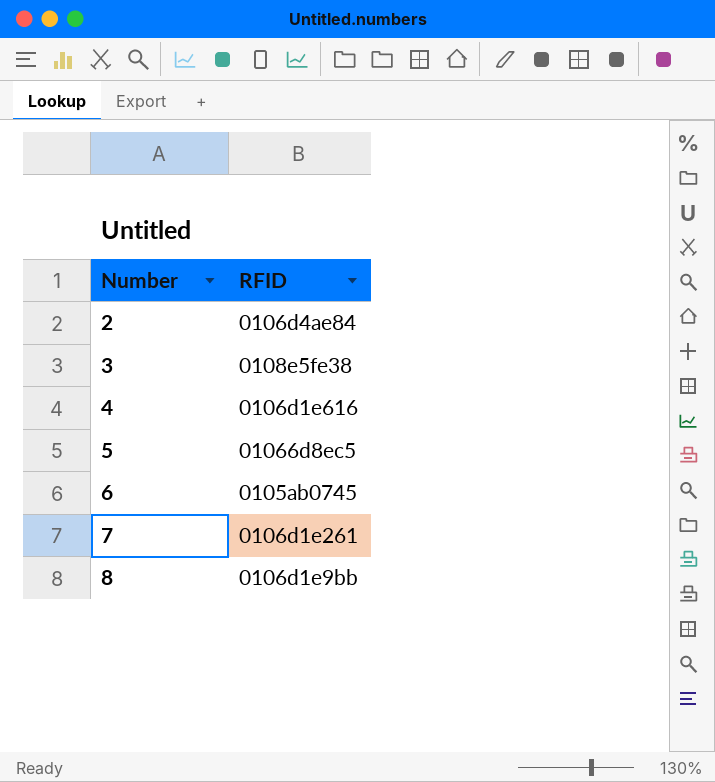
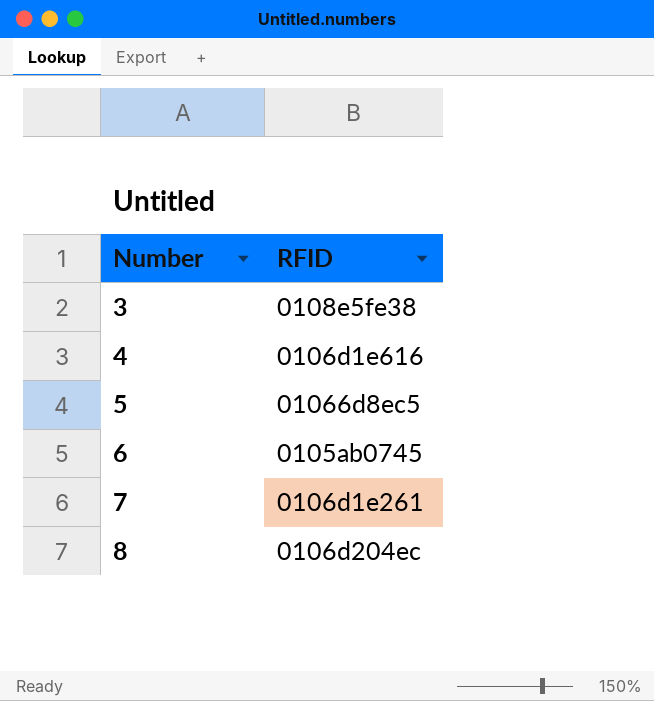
row 2: 0106d4ae84 -> none
8 | RFID: 0106d1e9bb -> 0106d204ec

